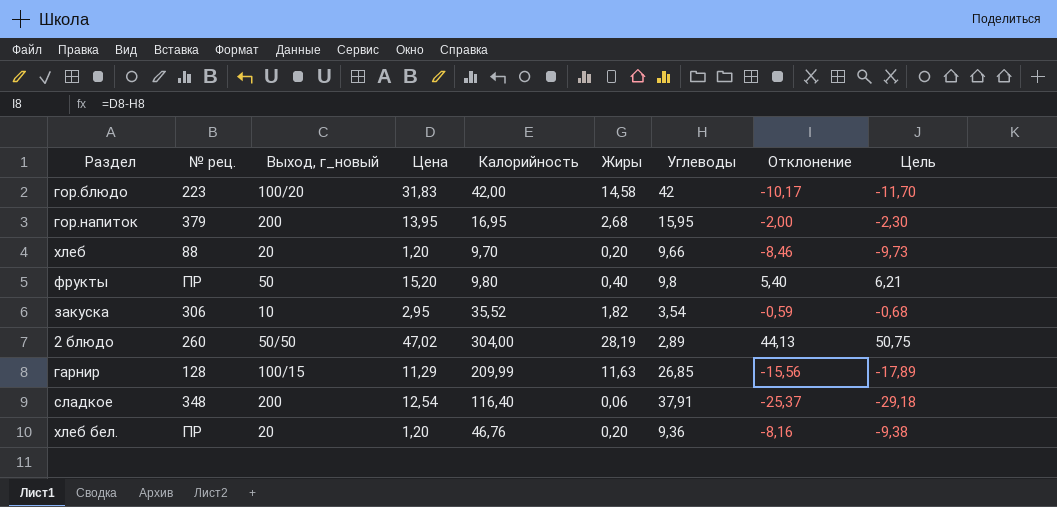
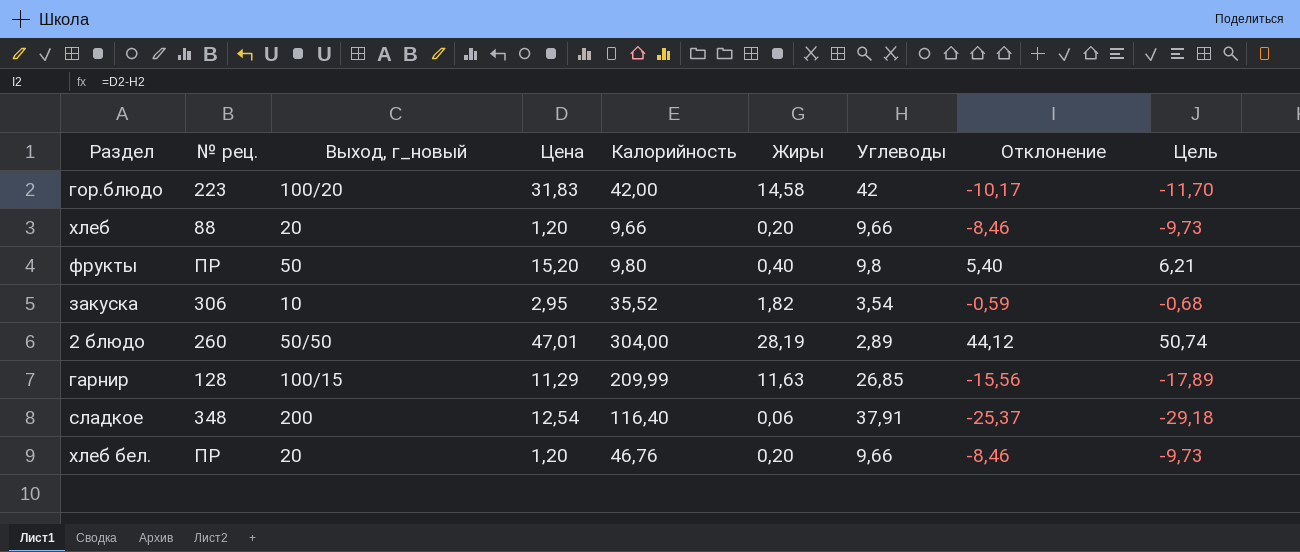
row гор.напиток: 379 | 200 | 13,95 | 16,95 | 2,68 | 15,95 | -2,00 | -2,30 -> none
хлеб | Калорийность: 9,70 -> 9,66
2 блюдо | Цена: 47,02 -> 47,01
2 блюдо | Отклонение: 44,13 -> 44,12
2 блюдо | Цель: 50,75 -> 50,74
хлеб бел. | Углеводы: 9,36 -> 9,66
хлеб бел. | Отклонение: -8,16 -> -8,46
хлеб бел. | Цель: -9,38 -> -9,73

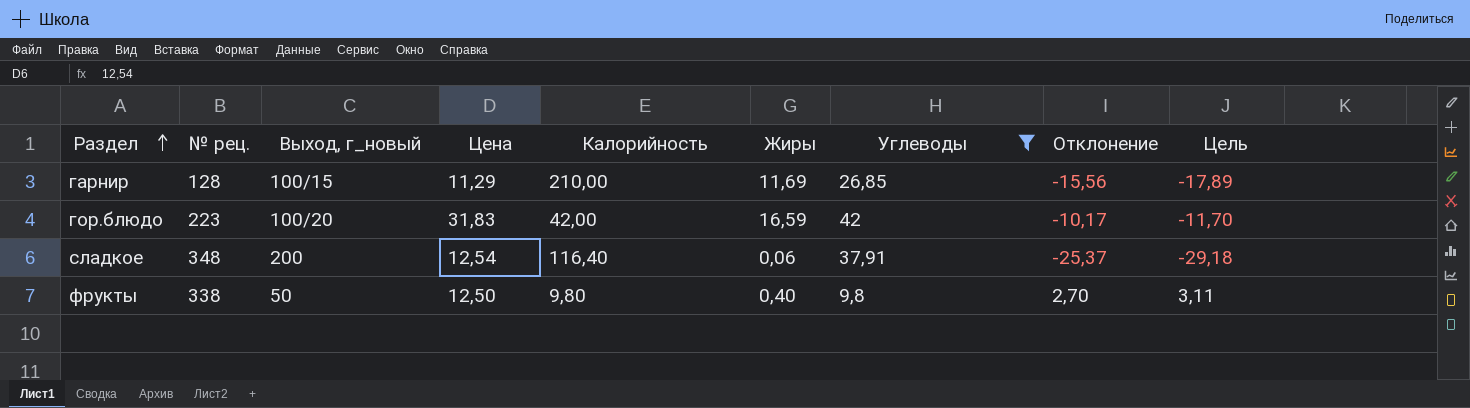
filter: none -> Углеводы >= 9,8
row order: none -> Раздел ascending
гарнир | Калорийность: 209,99 -> 210,00
гарнир | Жиры: 11,63 -> 11,69
гор.блюдо | Жиры: 14,58 -> 16,59
фрукты | № рец.: ПР -> 338
фрукты | Цена: 15,20 -> 12,50
фрукты | Отклонение: 5,40 -> 2,70
фрукты | Цель: 6,21 -> 3,11

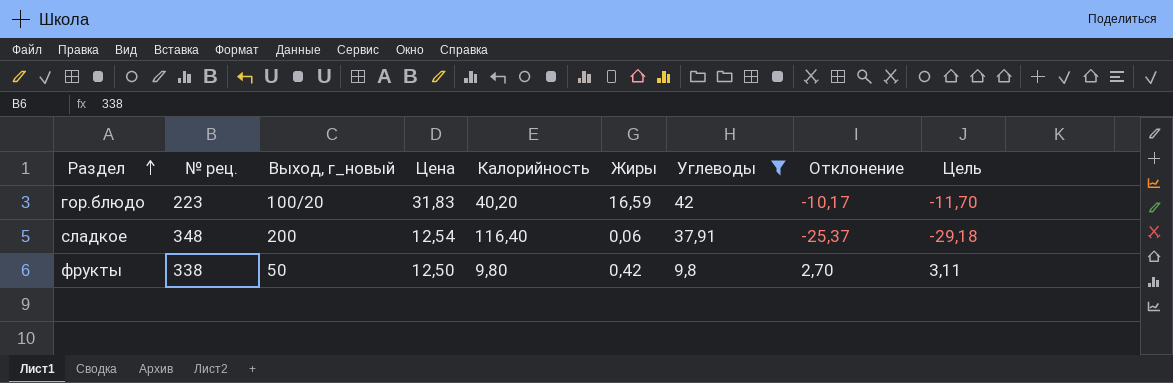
row гарнир: 128 | 100/15 | 11,29 | 210,00 | 11,69 | 26,85 | -15,56 | -17,89 -> none
гор.блюдо | Калорийность: 42,00 -> 40,20
фрукты | Жиры: 0,40 -> 0,42

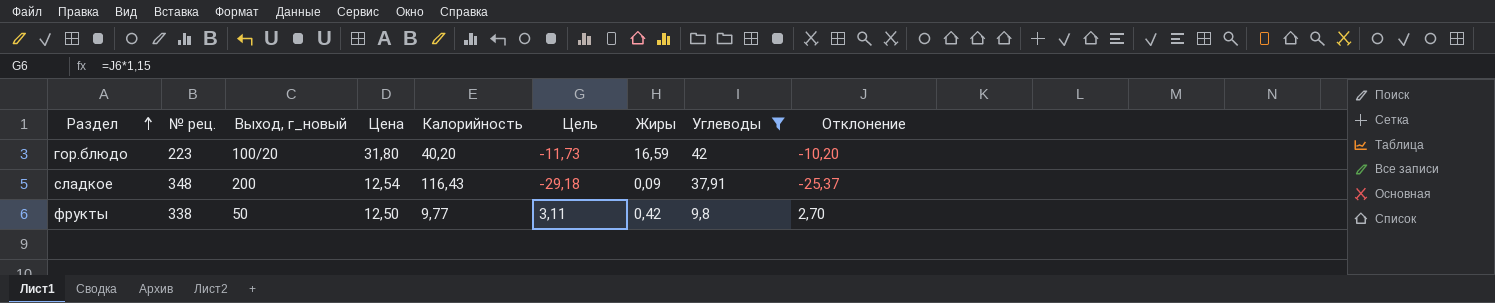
column Цель | position: 9 -> 6
гор.блюдо | Цена: 31,83 -> 31,80
гор.блюдо | Цель: -11,70 -> -11,73
гор.блюдо | Отклонение: -10,17 -> -10,20
сладкое | Калорийность: 116,40 -> 116,43
сладкое | Жиры: 0,06 -> 0,09
фрукты | Калорийность: 9,80 -> 9,77

